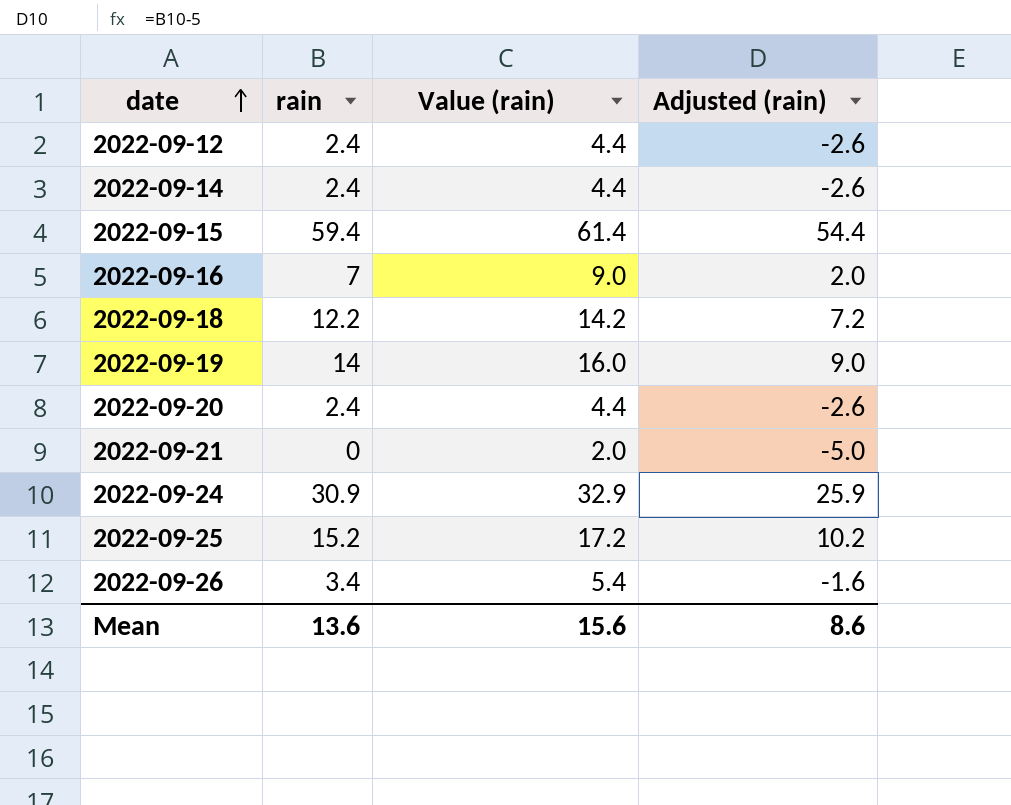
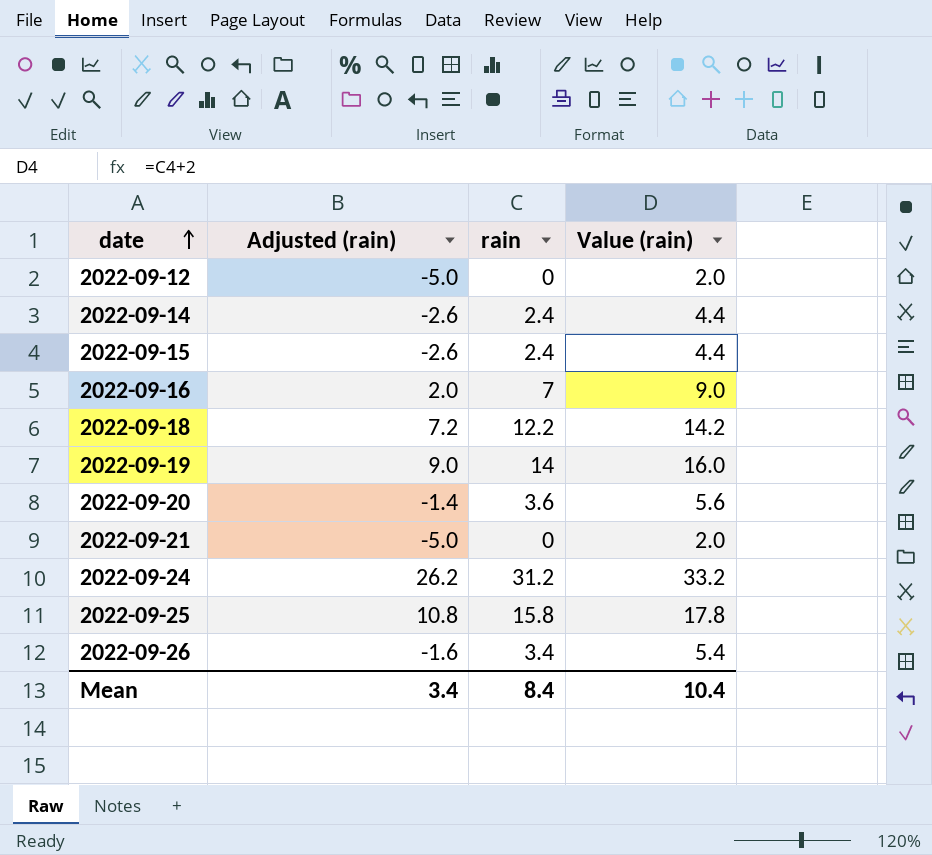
column Adjusted (rain) | position: 4 -> 2
2022-09-12 | Adjusted (rain): -2.6 -> -5.0
2022-09-12 | rain: 2.4 -> 0
2022-09-12 | Value (rain): 4.4 -> 2.0
2022-09-15 | Adjusted (rain): 54.4 -> -2.6
2022-09-15 | rain: 59.4 -> 2.4
2022-09-15 | Value (rain): 61.4 -> 4.4
2022-09-20 | Adjusted (rain): -2.6 -> -1.4
2022-09-20 | rain: 2.4 -> 3.6
2022-09-20 | Value (rain): 4.4 -> 5.6
2022-09-24 | Adjusted (rain): 25.9 -> 26.2
2022-09-24 | rain: 30.9 -> 31.2
2022-09-24 | Value (rain): 32.9 -> 33.2
2022-09-25 | Adjusted (rain): 10.2 -> 10.8
2022-09-25 | rain: 15.2 -> 15.8
2022-09-25 | Value (rain): 17.2 -> 17.8
Mean | Adjusted (rain): 8.6 -> 3.4
Mean | rain: 13.6 -> 8.4
Mean | Value (rain): 15.6 -> 10.4

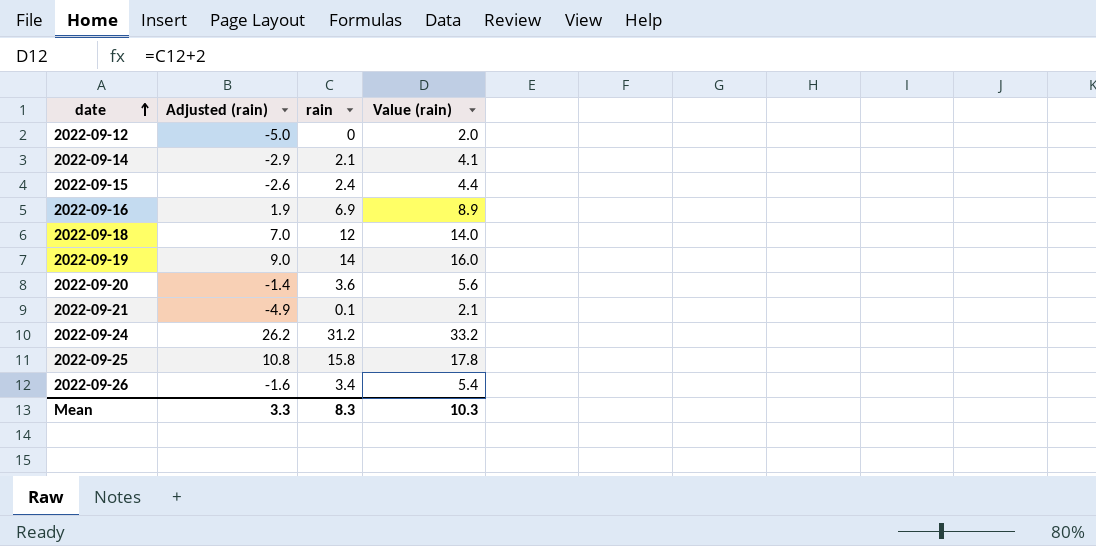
2022-09-14 | Adjusted (rain): -2.6 -> -2.9
2022-09-14 | rain: 2.4 -> 2.1
2022-09-14 | Value (rain): 4.4 -> 4.1
2022-09-16 | Adjusted (rain): 2.0 -> 1.9
2022-09-16 | rain: 7 -> 6.9
2022-09-16 | Value (rain): 9.0 -> 8.9
2022-09-18 | Adjusted (rain): 7.2 -> 7.0
2022-09-18 | rain: 12.2 -> 12
2022-09-18 | Value (rain): 14.2 -> 14.0
2022-09-21 | Adjusted (rain): -5.0 -> -4.9
2022-09-21 | rain: 0 -> 0.1
2022-09-21 | Value (rain): 2.0 -> 2.1
Mean | Adjusted (rain): 3.4 -> 3.3
Mean | rain: 8.4 -> 8.3
Mean | Value (rain): 10.4 -> 10.3

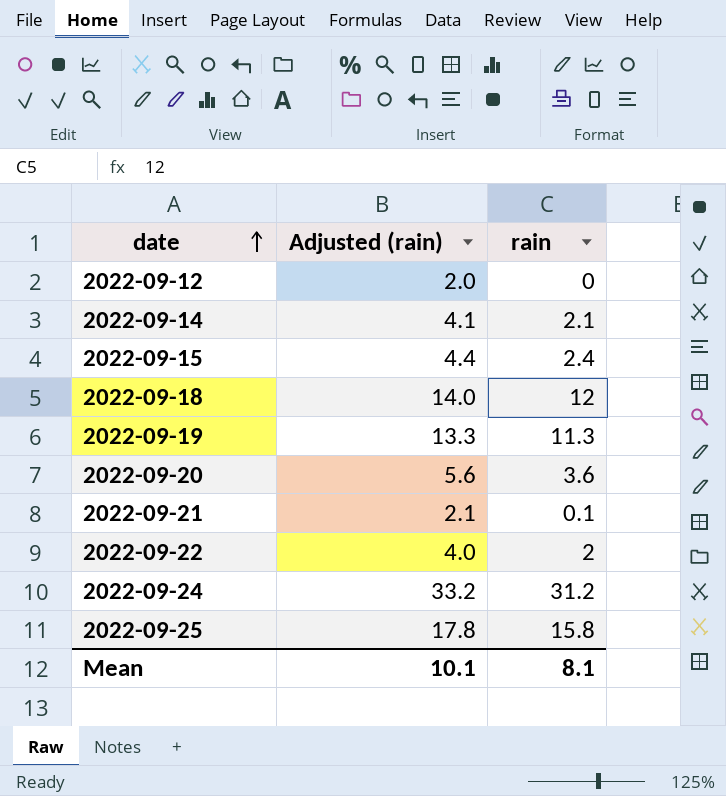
column Value (rain) | formula: [rain] + 2 -> none
column Adjusted (rain) | formula: [rain] - 5 -> [rain] + 2
row 2022-09-16: 1.9 | 6.9 | 8.9 -> none
row 2022-09-26: -1.6 | 3.4 | 5.4 -> none
2022-09-19 | rain: 14 -> 11.3
row 2022-09-22: none -> 4.0 | 2
Mean | Adjusted (rain): 3.3 -> 10.1
Mean | rain: 8.3 -> 8.1

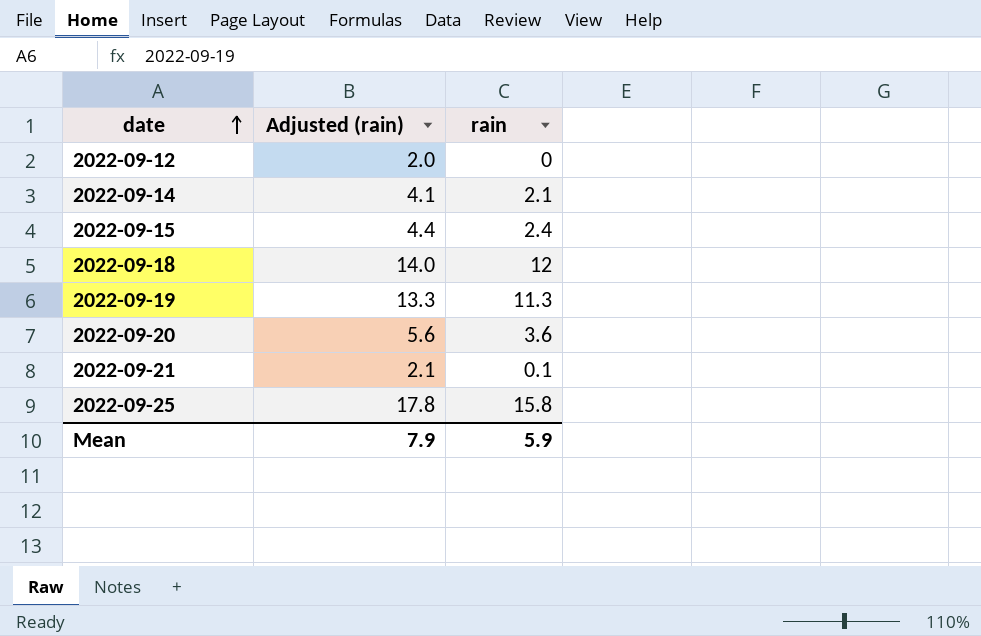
row 2022-09-22: 4.0 | 2 -> none
row 2022-09-24: 33.2 | 31.2 -> none
Mean | Adjusted (rain): 10.1 -> 7.9
Mean | rain: 8.1 -> 5.9

